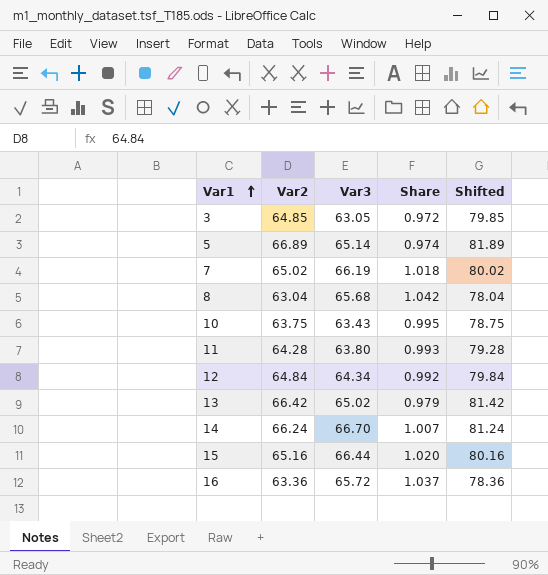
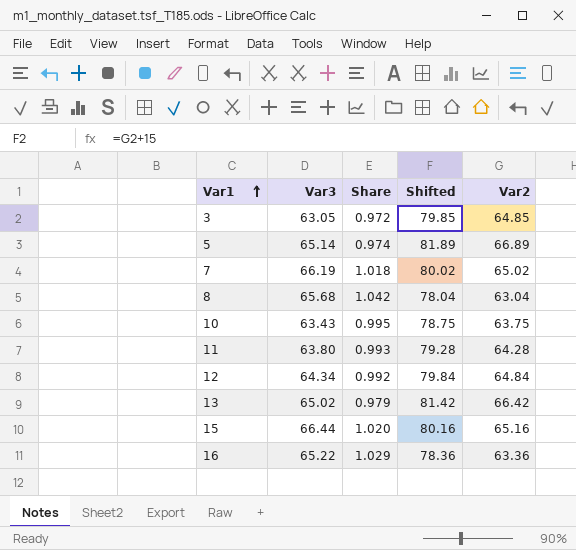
column Var2 | position: 2 -> 5
row 14: 66.24 | 66.70 | 1.007 | 81.24 -> none
16 | Var3: 65.72 -> 65.22
16 | Share: 1.037 -> 1.029

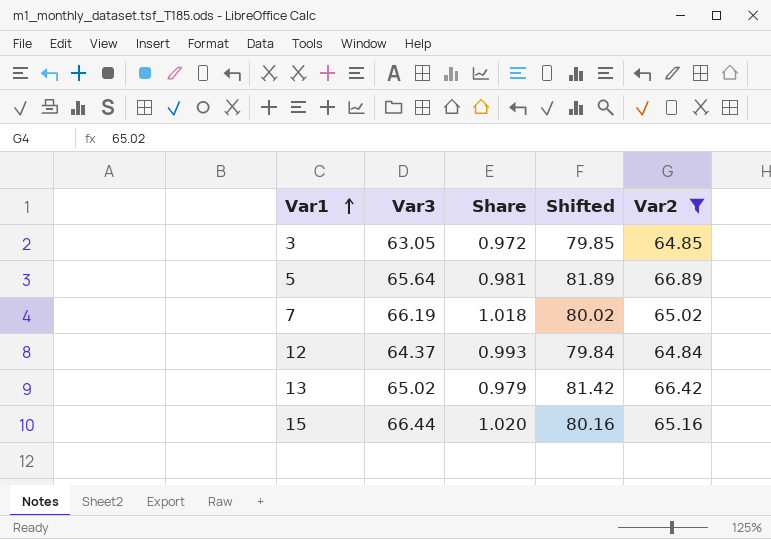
filter: none -> Var2 >= 64.84
5 | Var3: 65.14 -> 65.64
5 | Share: 0.974 -> 0.981
12 | Var3: 64.34 -> 64.37
12 | Share: 0.992 -> 0.993

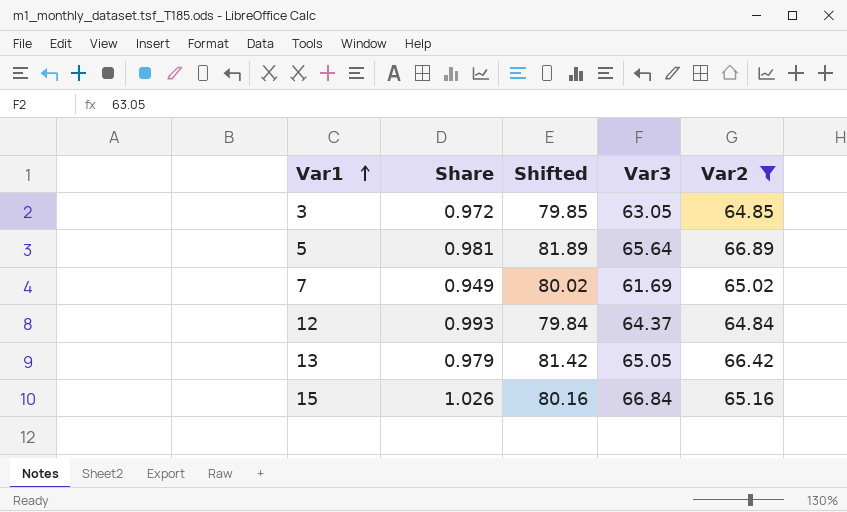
column Var3 | position: 2 -> 4
7 | Share: 1.018 -> 0.949
7 | Var3: 66.19 -> 61.69
13 | Var3: 65.02 -> 65.05
15 | Share: 1.020 -> 1.026
15 | Var3: 66.44 -> 66.84

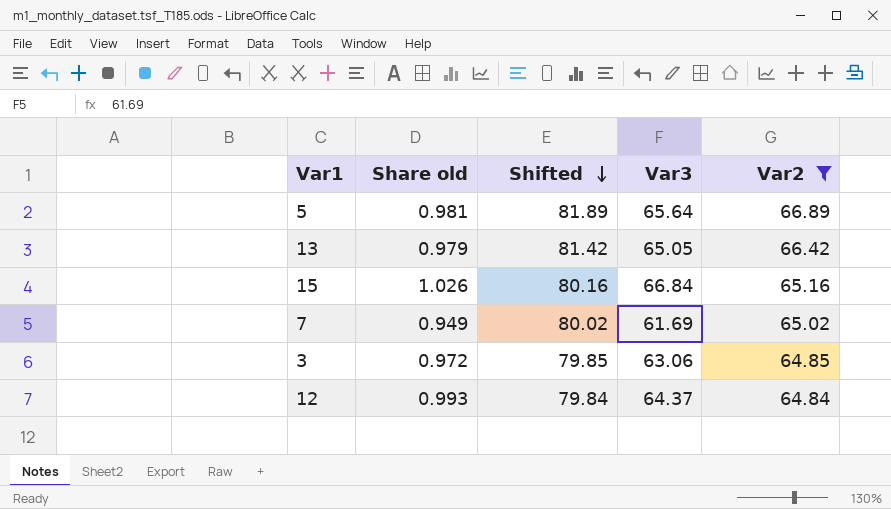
row order: Var1 ascending -> Shifted descending
column name: Share -> Share old
3 | Var3: 63.05 -> 63.06

